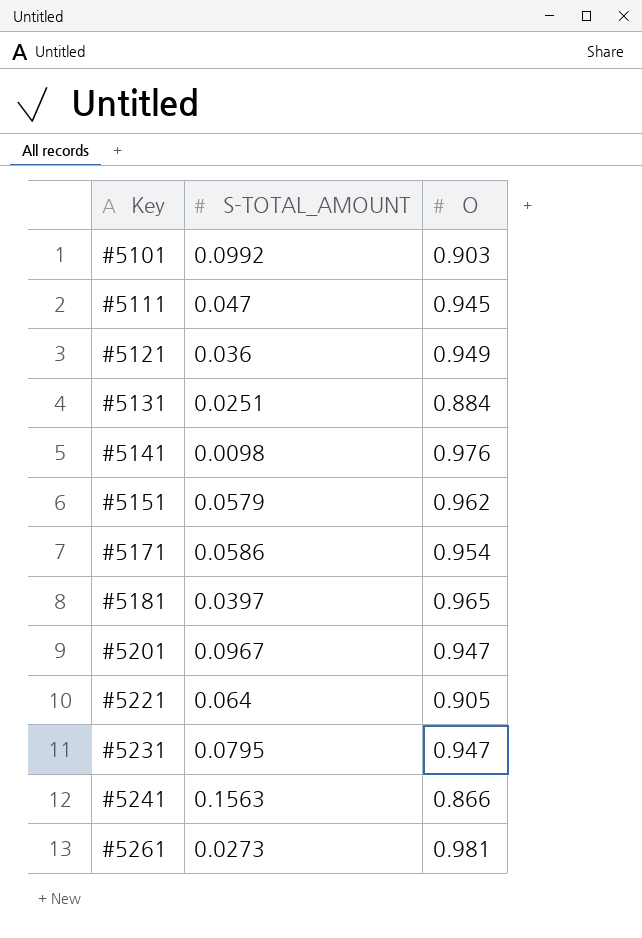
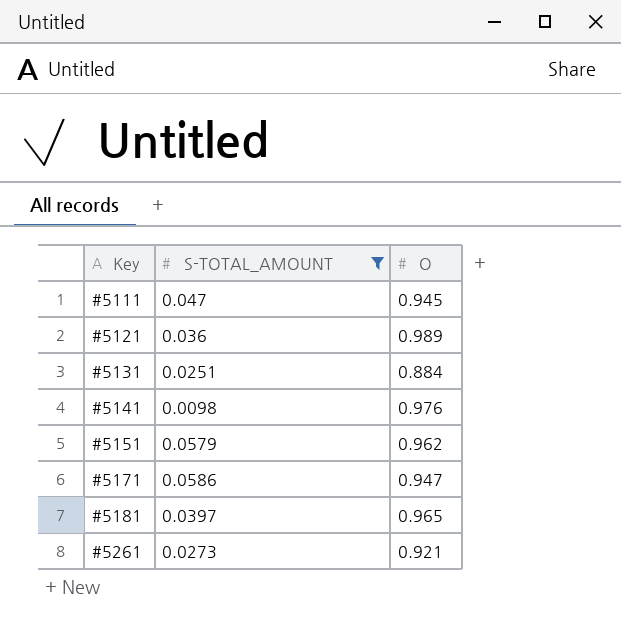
filter: none -> S-TOTAL_AMOUNT <= 0.0586
#5121 | O: 0.949 -> 0.989
#5171 | O: 0.954 -> 0.947
#5261 | O: 0.981 -> 0.921

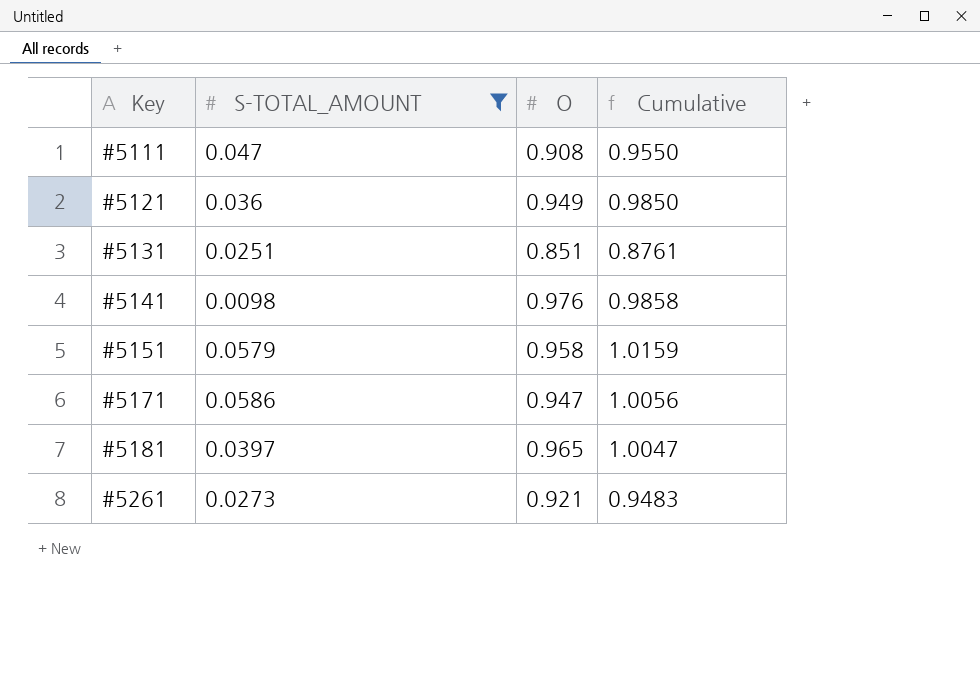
column Cumulative | formula: none -> [S-TOTAL_AMOUNT] + [O]
#5111 | O: 0.945 -> 0.908
#5121 | O: 0.989 -> 0.949
#5131 | O: 0.884 -> 0.851
#5151 | O: 0.962 -> 0.958

